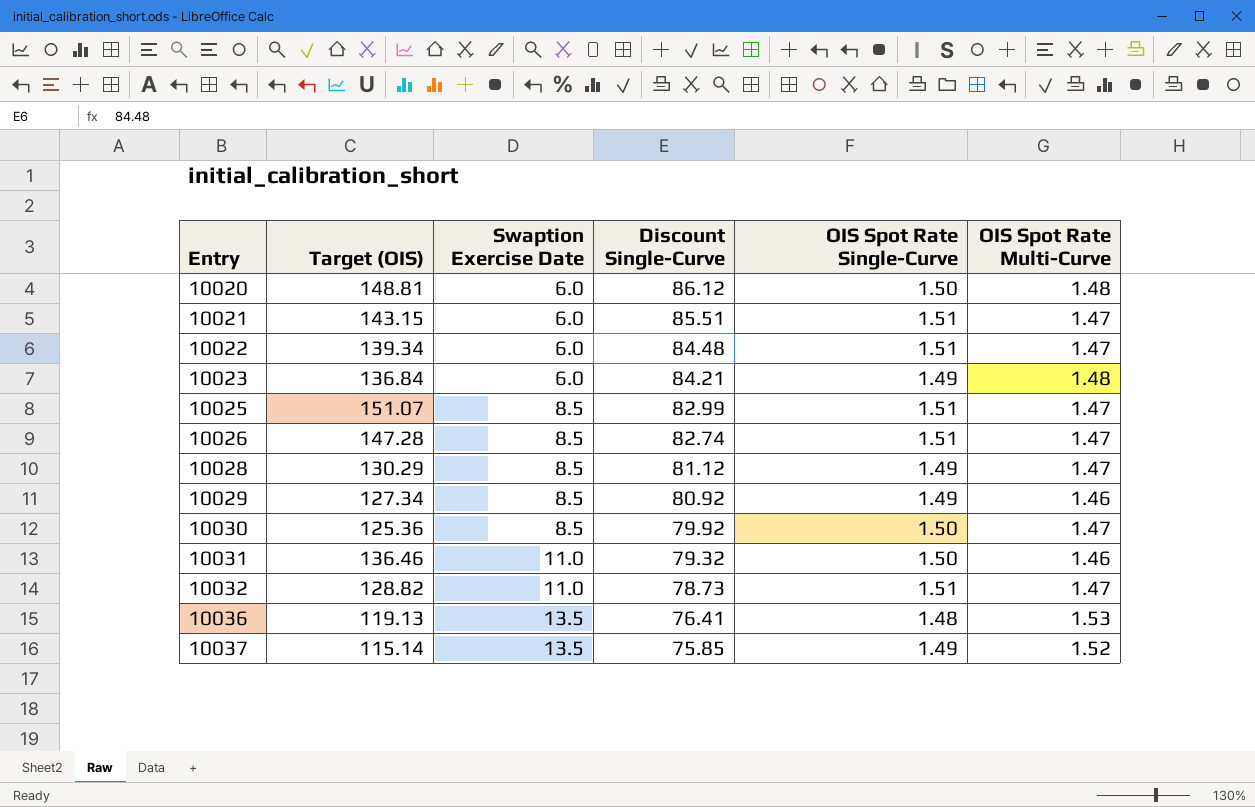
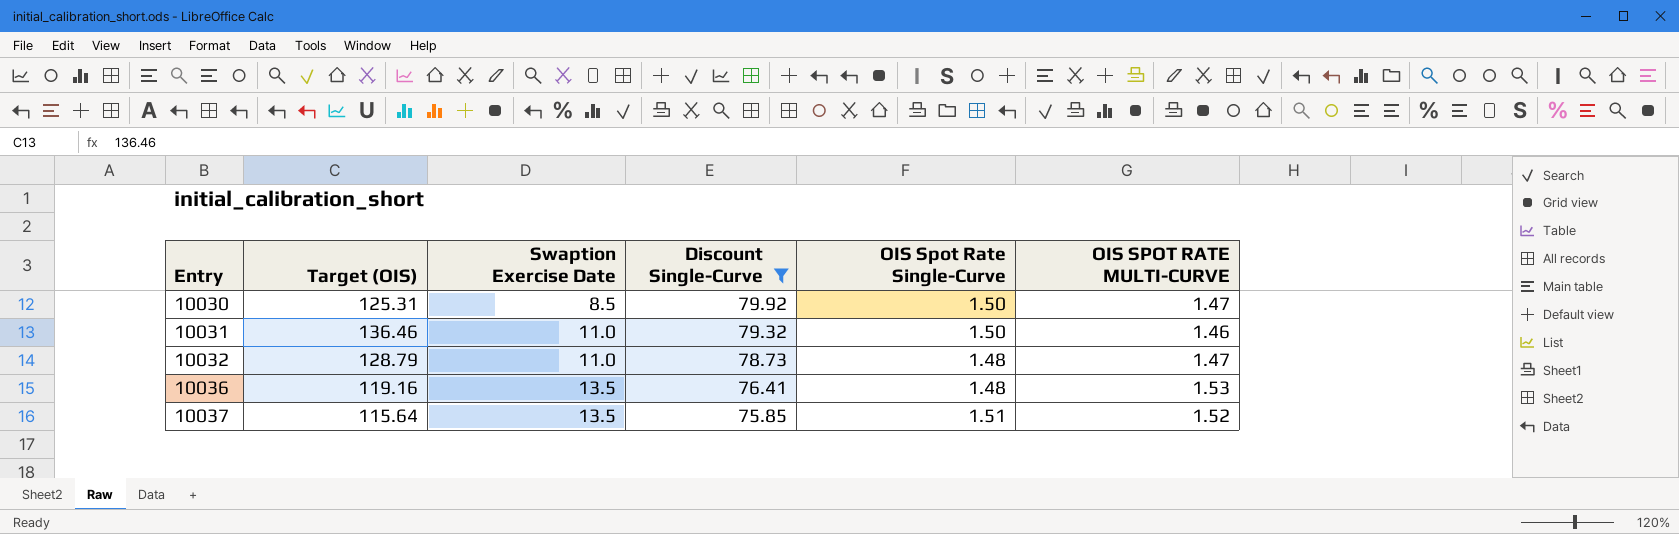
filter: none -> Discount Single-Curve <= 79.92
column name: OIS Spot Rate Multi-Curve -> OIS SPOT RATE MULTI-CURVE
10030 | Target (OIS): 125.36 -> 125.31
10032 | Target (OIS): 128.82 -> 128.79
10032 | OIS Spot Rate Single-Curve: 1.51 -> 1.48
10036 | Target (OIS): 119.13 -> 119.16
10037 | Target (OIS): 115.14 -> 115.64
10037 | OIS Spot Rate Single-Curve: 1.49 -> 1.51

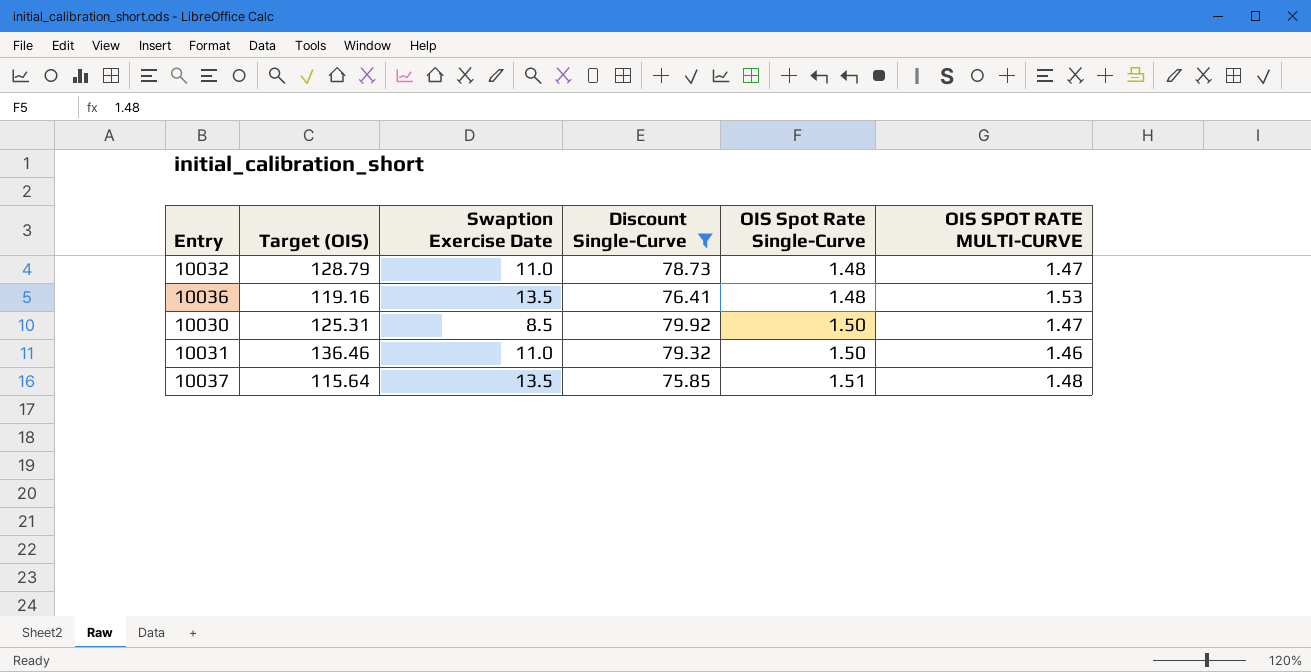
row order: Entry ascending -> OIS Spot Rate Single-Curve ascending
10037 | OIS SPOT RATE MULTI-CURVE: 1.52 -> 1.48

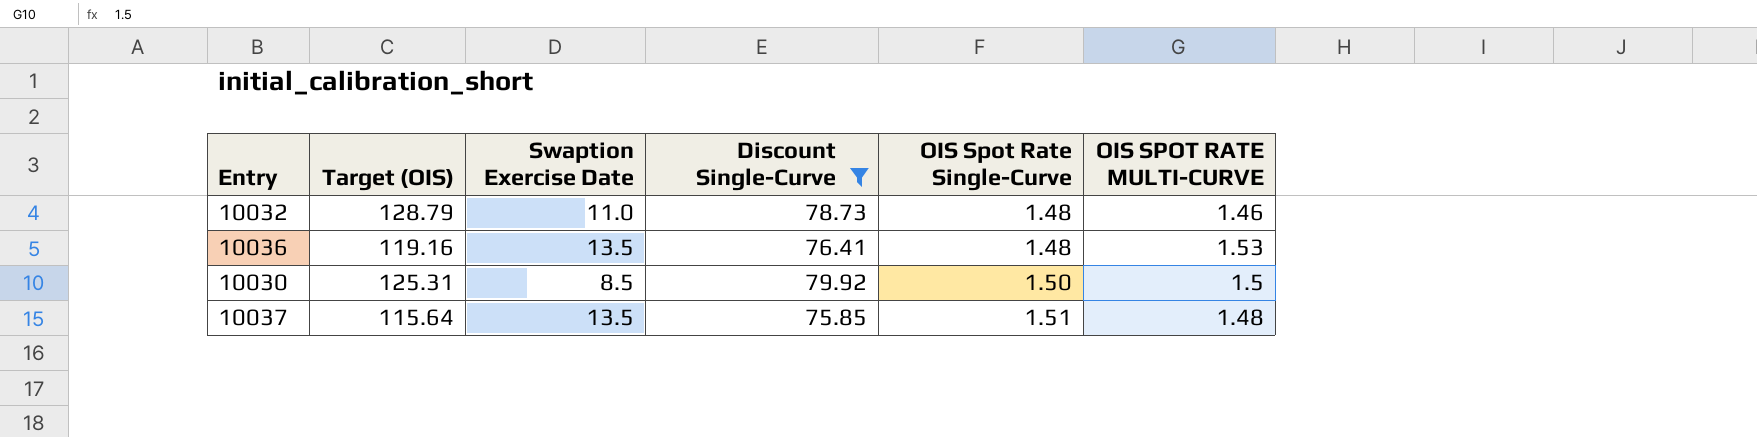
row 10031: 136.46 | 11.0 | 79.32 | 1.50 | 1.46 -> none
10032 | OIS SPOT RATE MULTI-CURVE: 1.47 -> 1.46
10030 | OIS SPOT RATE MULTI-CURVE: 1.47 -> 1.5

